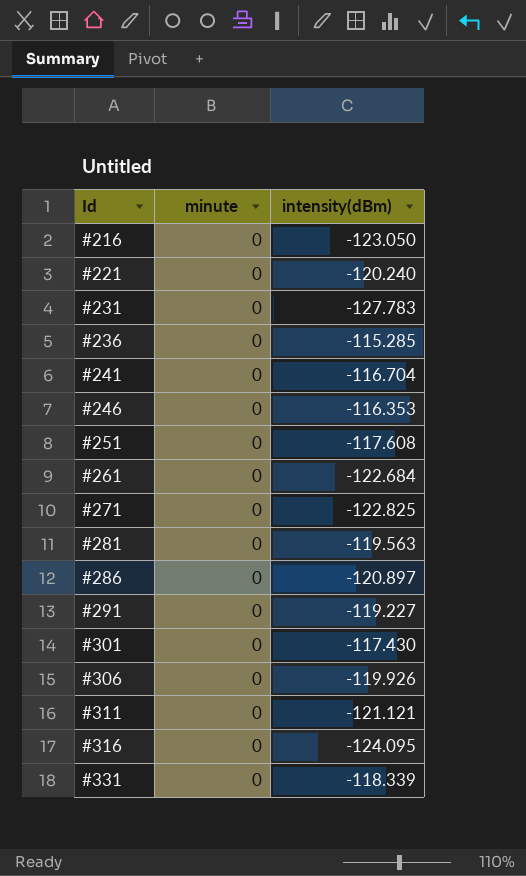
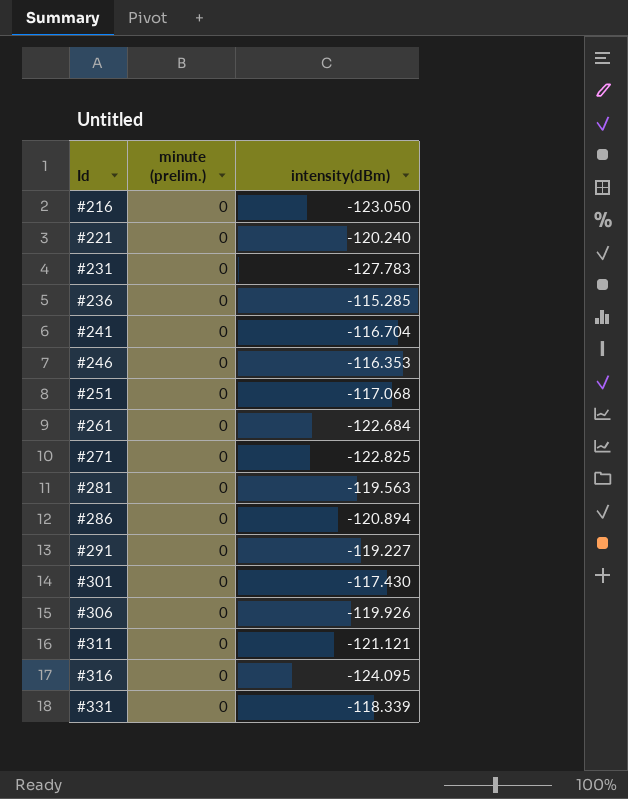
column name: minute -> minute (prelim.)
#251 | intensity(dBm): -117.608 -> -117.068
#286 | intensity(dBm): -120.897 -> -120.894

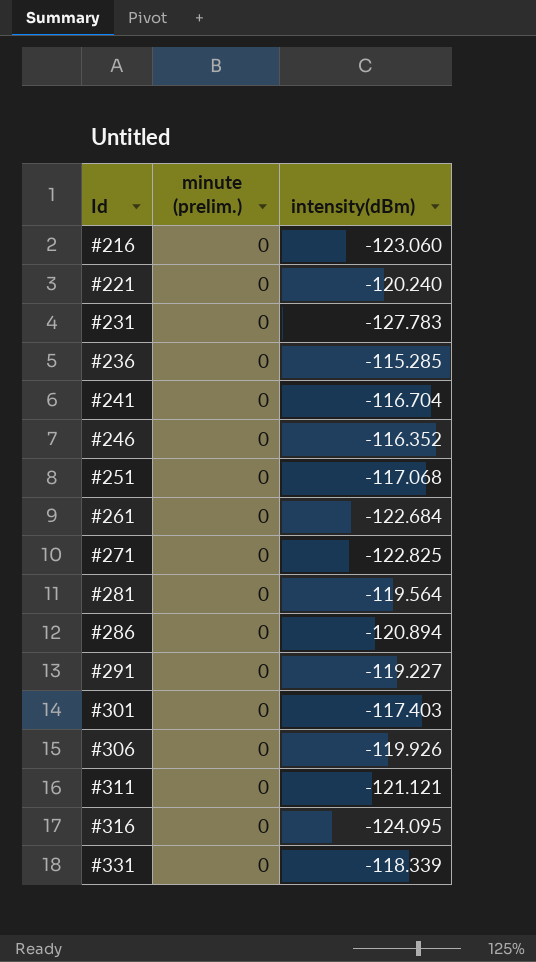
#216 | intensity(dBm): -123.050 -> -123.060
#246 | intensity(dBm): -116.353 -> -116.352
#281 | intensity(dBm): -119.563 -> -119.564
#301 | intensity(dBm): -117.430 -> -117.403

